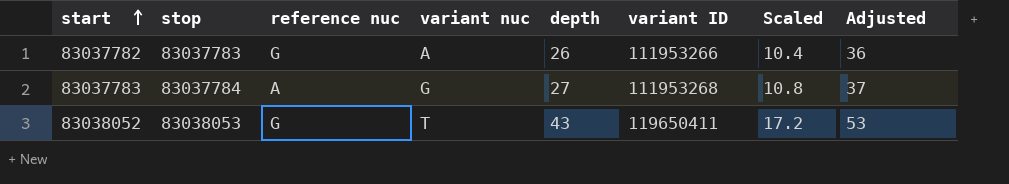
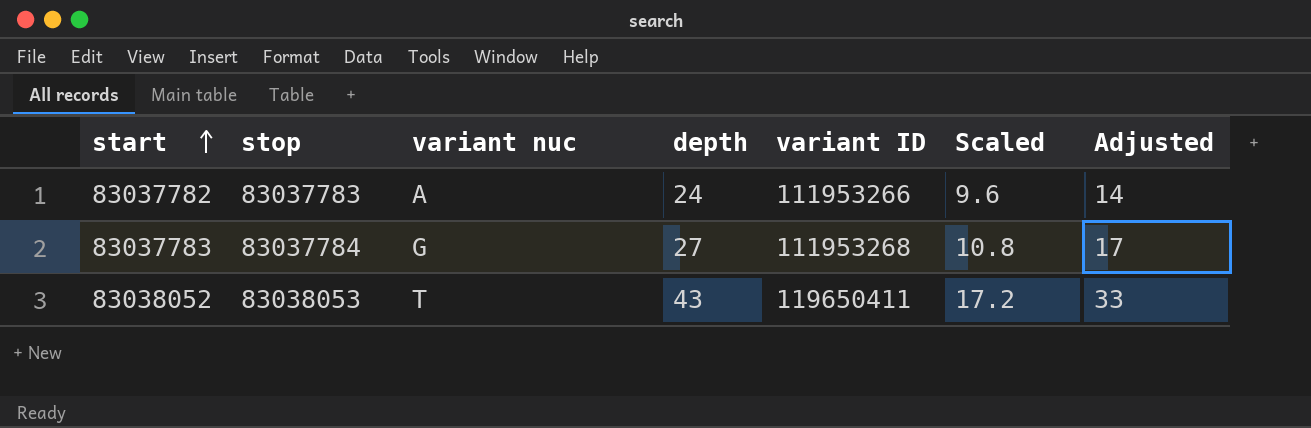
column reference nuc | position: 3 -> none
column Adjusted | formula: [depth] + 10 -> [depth] - 10
83037782 | depth: 26 -> 24
83037782 | Scaled: 10.4 -> 9.6

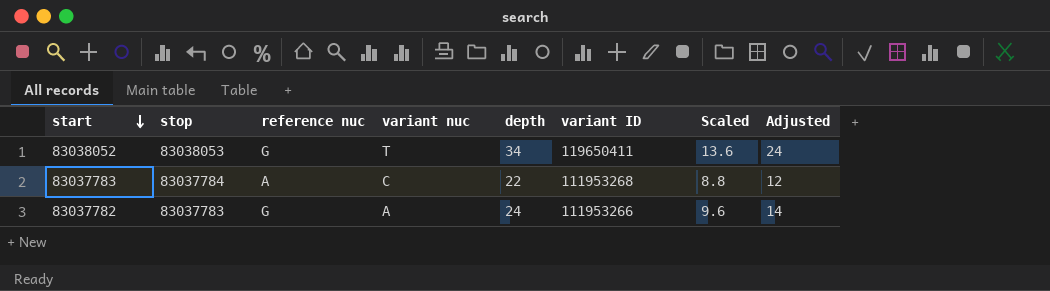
row order: start ascending -> start descending
column reference nuc | position: none -> 3
83038052 | depth: 43 -> 34
83038052 | Scaled: 17.2 -> 13.6
83038052 | Adjusted: 33 -> 24
83037783 | variant nuc: G -> C
83037783 | depth: 27 -> 22
83037783 | Scaled: 10.8 -> 8.8
83037783 | Adjusted: 17 -> 12

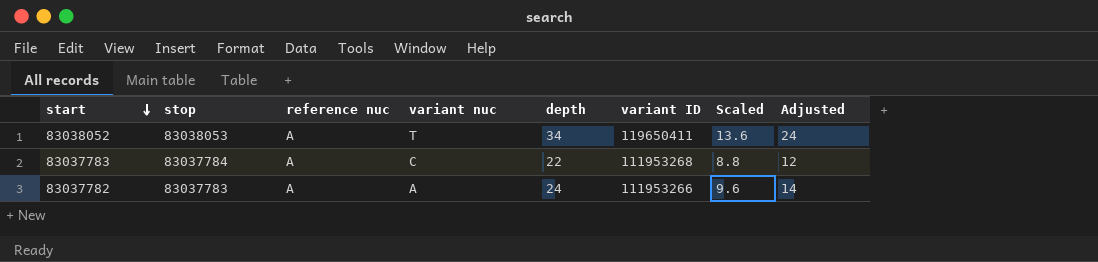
83038052 | reference nuc: G -> A
83037782 | reference nuc: G -> A

